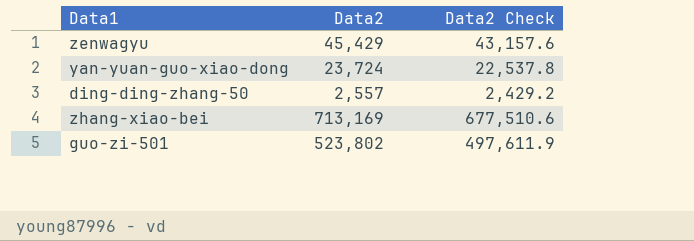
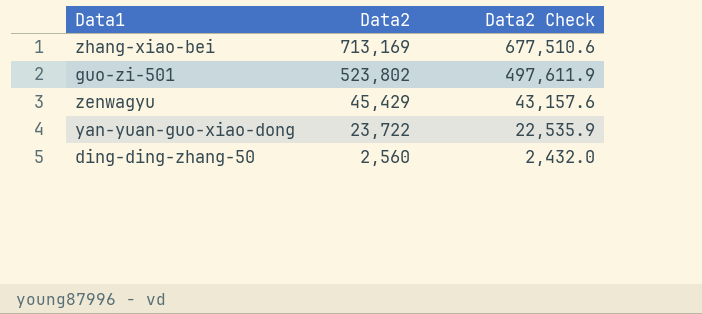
row order: none -> Data2 descending
yan-yuan-guo-xiao-dong | Data2: 23,724 -> 23,722
yan-yuan-guo-xiao-dong | Data2 Check: 22,537.8 -> 22,535.9
ding-ding-zhang-50 | Data2: 2,557 -> 2,560
ding-ding-zhang-50 | Data2 Check: 2,429.2 -> 2,432.0

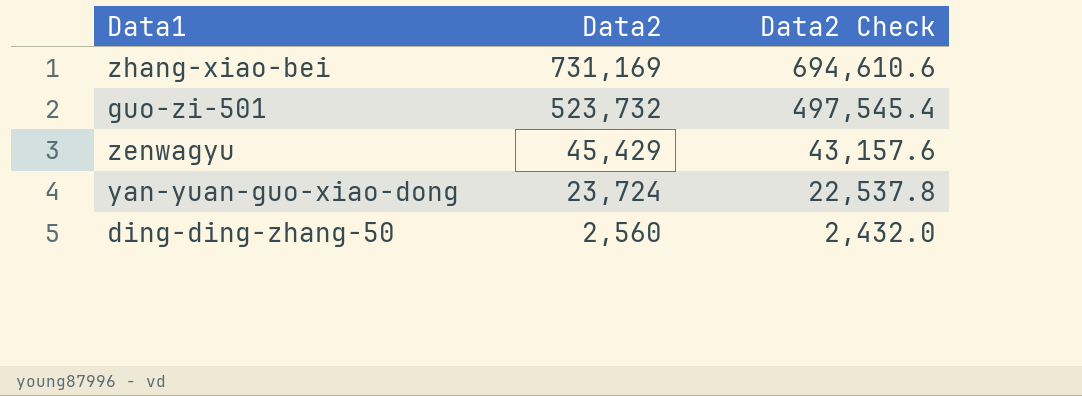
zhang-xiao-bei | Data2: 713,169 -> 731,169
zhang-xiao-bei | Data2 Check: 677,510.6 -> 694,610.6
guo-zi-501 | Data2: 523,802 -> 523,732
guo-zi-501 | Data2 Check: 497,611.9 -> 497,545.4
yan-yuan-guo-xiao-dong | Data2: 23,722 -> 23,724
yan-yuan-guo-xiao-dong | Data2 Check: 22,535.9 -> 22,537.8

